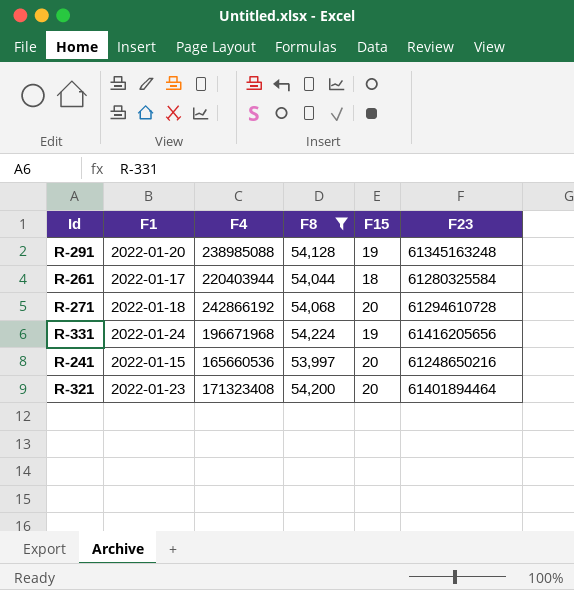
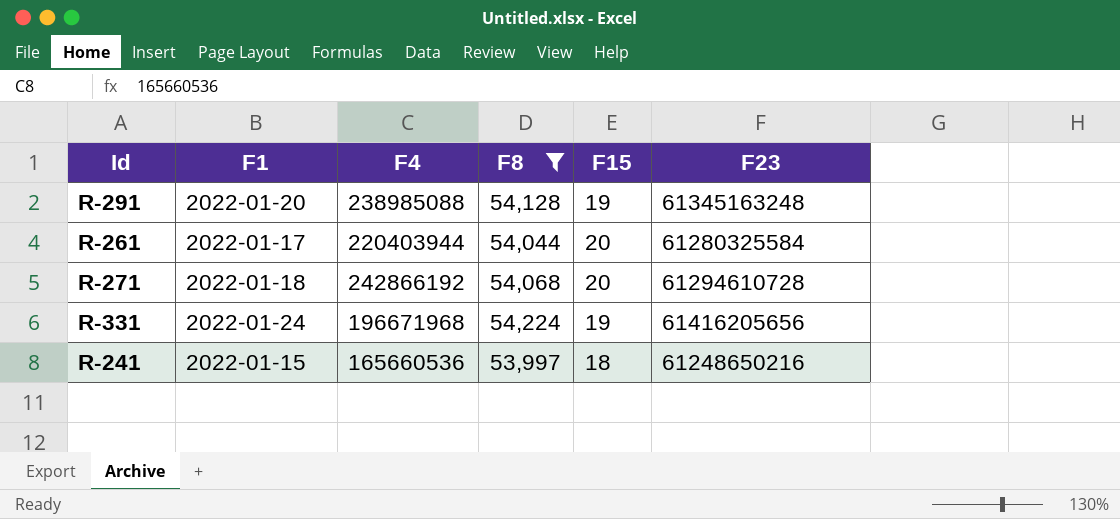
row R-321: 2022-01-23 | 171323408 | 54,200 | 20 | 61401894464 -> none
R-261 | F15: 18 -> 20
R-241 | F15: 20 -> 18

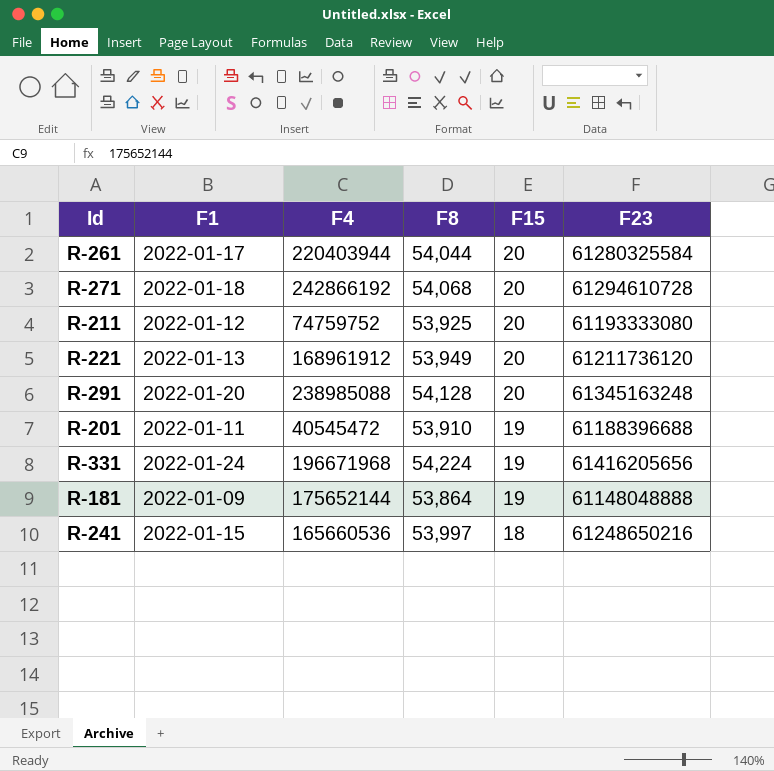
filter: F8 >= 53,997 -> none
row order: none -> F15 descending
R-291 | F15: 19 -> 20

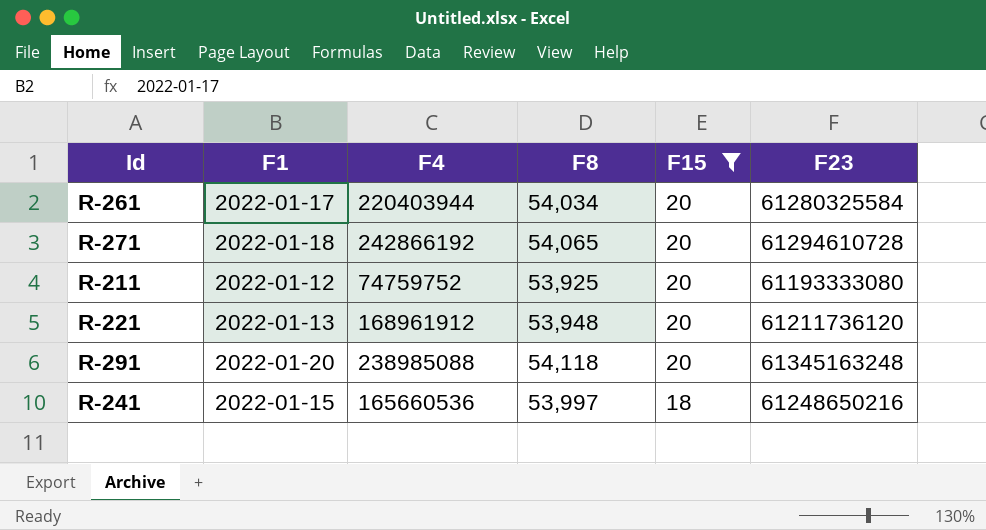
filter: none -> F15 != 19
R-261 | F8: 54,044 -> 54,034
R-271 | F8: 54,068 -> 54,065
R-221 | F8: 53,949 -> 53,948
R-291 | F8: 54,128 -> 54,118

